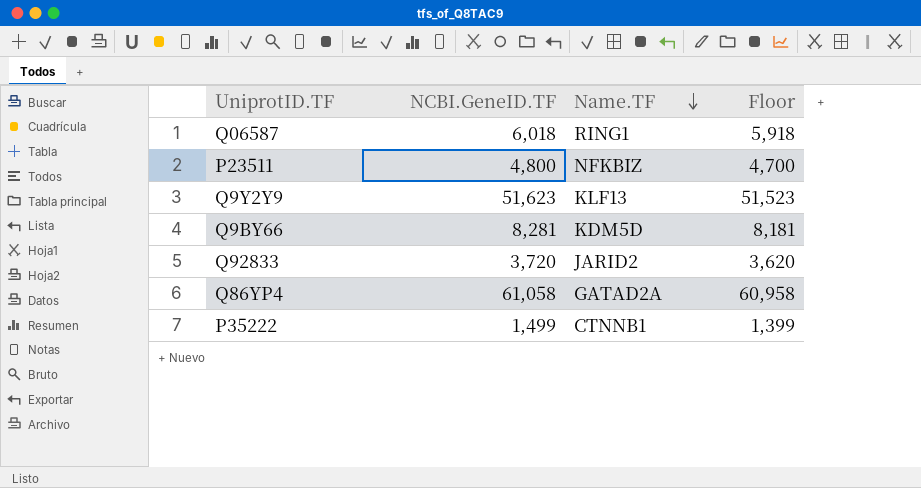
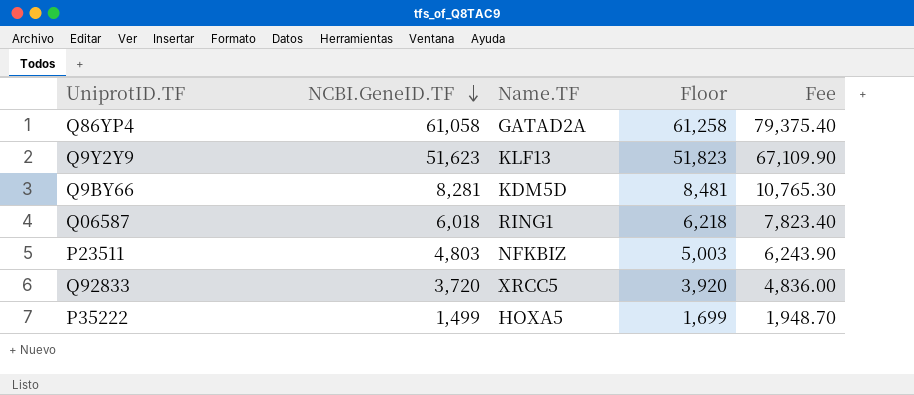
row order: Name.TF descending -> NCBI.GeneID.TF descending
column Floor | formula: [NCBI.GeneID.TF] - 100 -> [NCBI.GeneID.TF] + 200
column Fee | formula: none -> [NCBI.GeneID.TF] * 1.3
P23511 | NCBI.GeneID.TF: 4,800 -> 4,803
Q92833 | Name.TF: JARID2 -> XRCC5
P35222 | Name.TF: CTNNB1 -> HOXA5

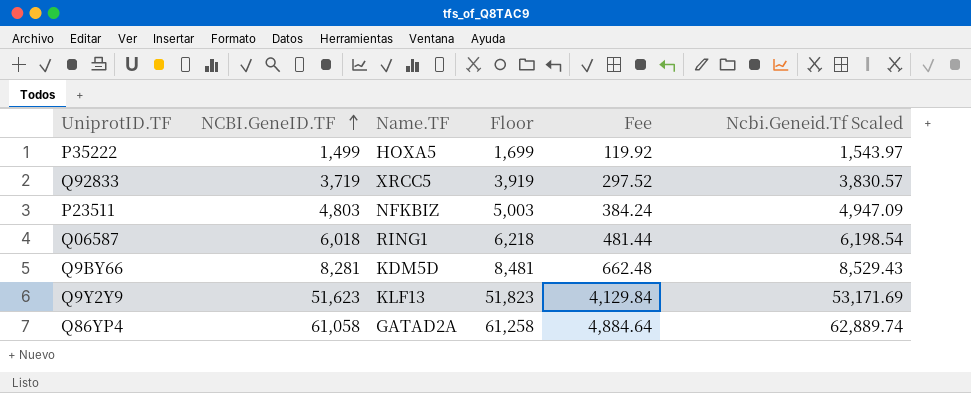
row order: NCBI.GeneID.TF descending -> NCBI.GeneID.TF ascending
column Fee | formula: [NCBI.GeneID.TF] * 1.3 -> [NCBI.GeneID.TF] * 0.08
column Ncbi.Geneid.Tf Scaled | formula: none -> [NCBI.GeneID.TF] * 1.03
Q92833 | NCBI.GeneID.TF: 3,720 -> 3,719
Q92833 | Floor: 3,920 -> 3,919

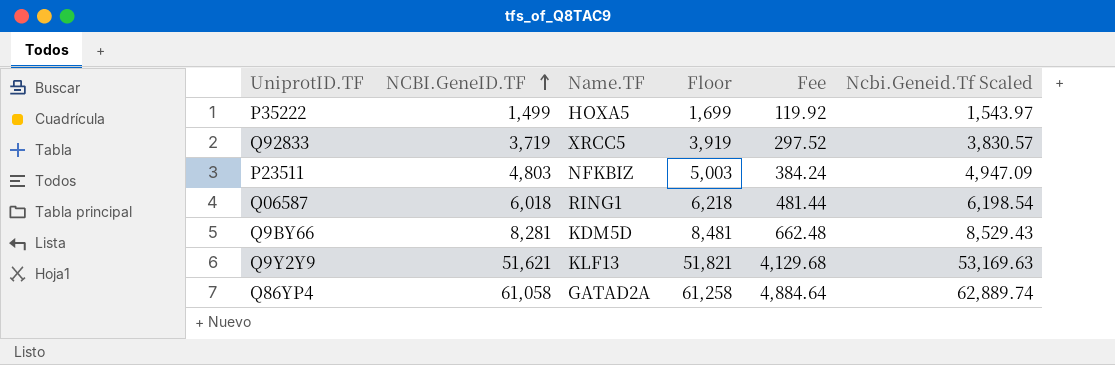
Q9Y2Y9 | NCBI.GeneID.TF: 51,623 -> 51,621
Q9Y2Y9 | Floor: 51,823 -> 51,821
Q9Y2Y9 | Fee: 4,129.84 -> 4,129.68
Q9Y2Y9 | Ncbi.Geneid.Tf Scaled: 53,171.69 -> 53,169.63

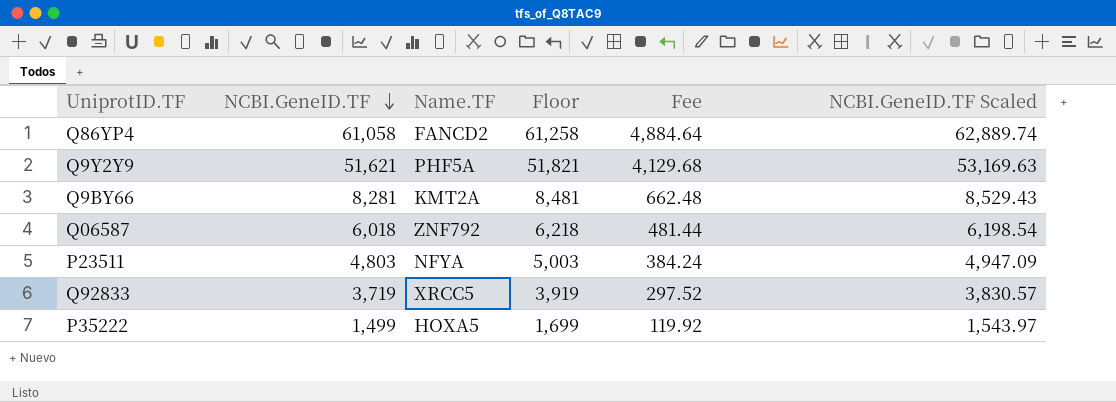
row order: NCBI.GeneID.TF ascending -> NCBI.GeneID.TF descending
column name: Ncbi.Geneid.Tf Scaled -> NCBI.GeneID.TF Scaled
Q86YP4 | Name.TF: GATAD2A -> FANCD2
Q9Y2Y9 | Name.TF: KLF13 -> PHF5A
Q9BY66 | Name.TF: KDM5D -> KMT2A
Q06587 | Name.TF: RING1 -> ZNF792
P23511 | Name.TF: NFKBIZ -> NFYA

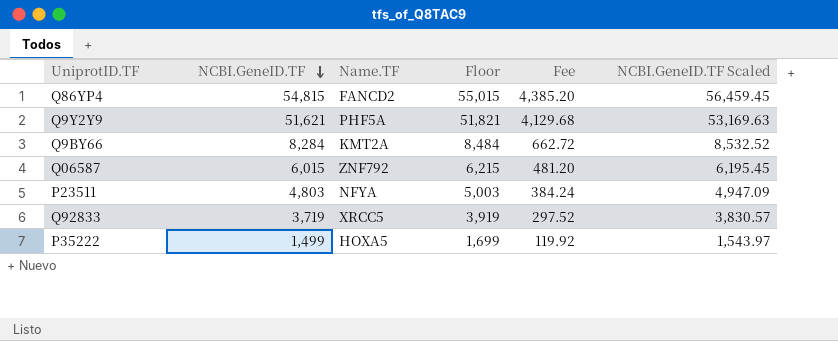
Q86YP4 | NCBI.GeneID.TF: 61,058 -> 54,815
Q86YP4 | Floor: 61,258 -> 55,015
Q86YP4 | Fee: 4,884.64 -> 4,385.20
Q86YP4 | NCBI.GeneID.TF Scaled: 62,889.74 -> 56,459.45
Q9BY66 | NCBI.GeneID.TF: 8,281 -> 8,284
Q9BY66 | Floor: 8,481 -> 8,484
Q9BY66 | Fee: 662.48 -> 662.72
Q9BY66 | NCBI.GeneID.TF Scaled: 8,529.43 -> 8,532.52
Q06587 | NCBI.GeneID.TF: 6,018 -> 6,015
Q06587 | Floor: 6,218 -> 6,215
Q06587 | Fee: 481.44 -> 481.20
Q06587 | NCBI.GeneID.TF Scaled: 6,198.54 -> 6,195.45

